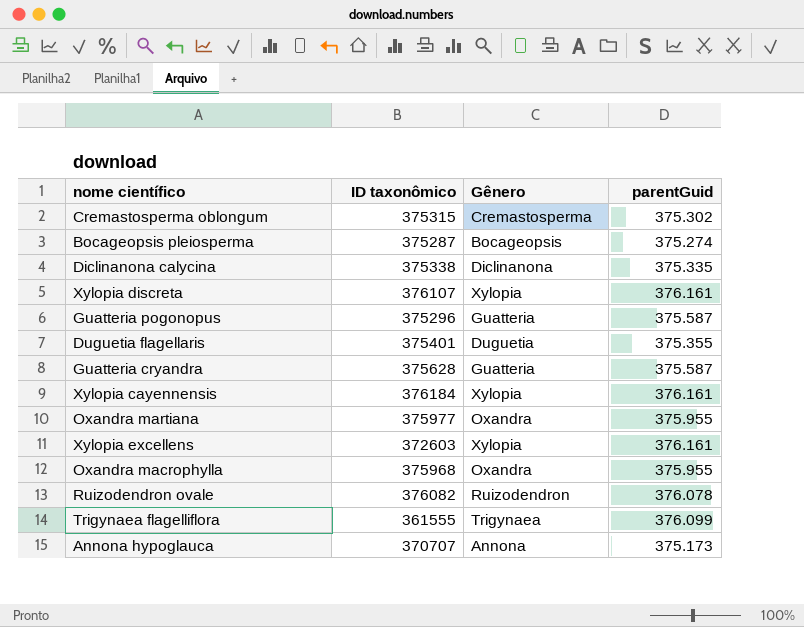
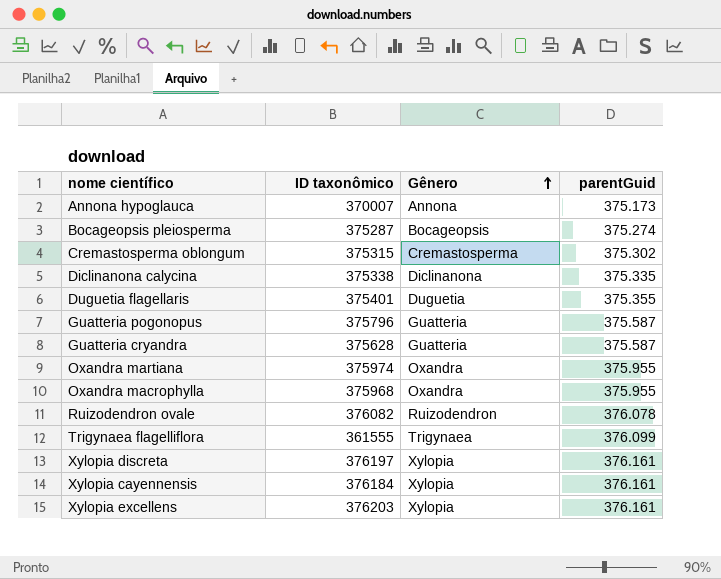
row order: none -> Gênero ascending
Annona hypoglauca | ID taxonômico: 370707 -> 370007
Guatteria pogonopus | ID taxonômico: 375296 -> 375796
Oxandra martiana | ID taxonômico: 375977 -> 375974
Xylopia discreta | ID taxonômico: 376107 -> 376197
Xylopia excellens | ID taxonômico: 372603 -> 376203

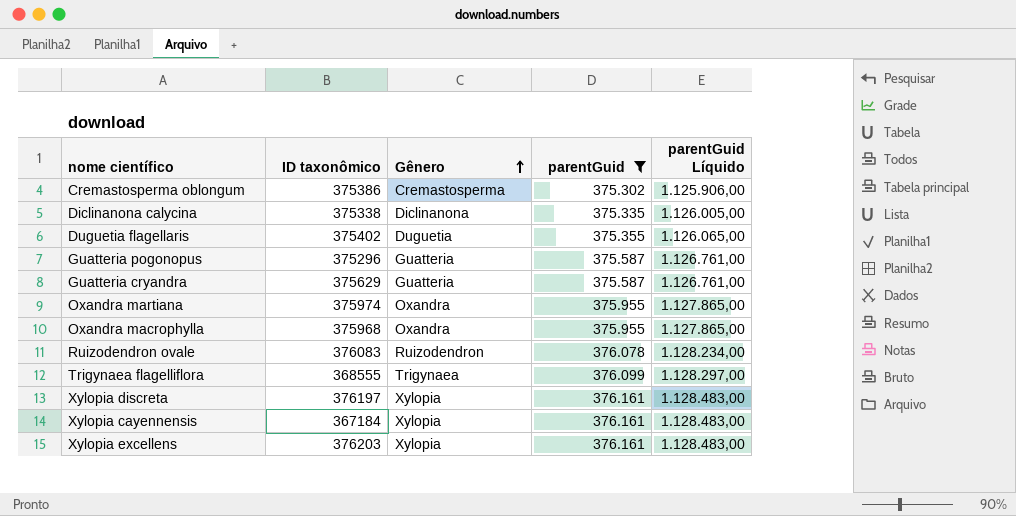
filter: none -> parentGuid >= 375.302
column parentGuid Líquido | formula: none -> [parentGuid] * 3
Cremastosperma oblongum | ID taxonômico: 375315 -> 375386
Duguetia flagellaris | ID taxonômico: 375401 -> 375402
Guatteria pogonopus | ID taxonômico: 375796 -> 375296
Guatteria cryandra | ID taxonômico: 375628 -> 375629
Ruizodendron ovale | ID taxonômico: 376082 -> 376083
Trigynaea flagelliflora | ID taxonômico: 361555 -> 368555
Xylopia cayennensis | ID taxonômico: 376184 -> 367184

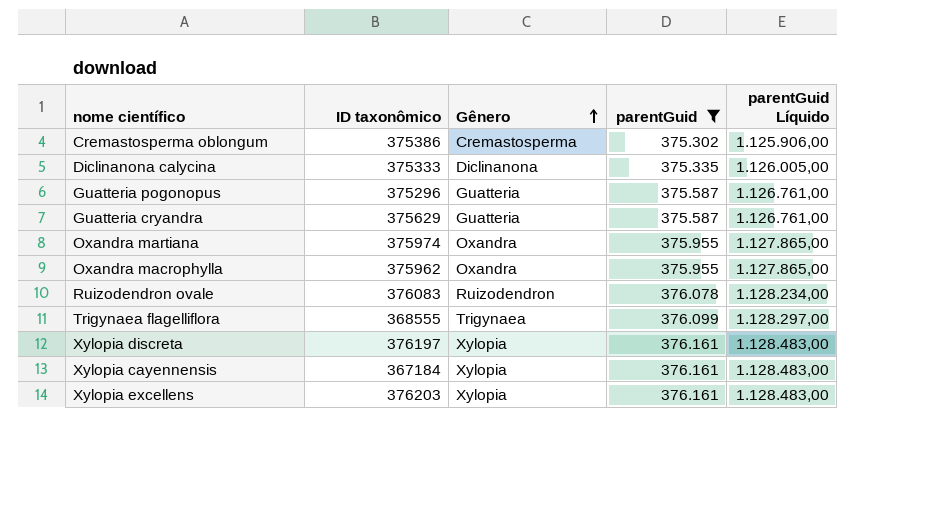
row Duguetia flagellaris: 375402 | Duguetia | 375.355 | 1.126.065,00 -> none
Diclinanona calycina | ID taxonômico: 375338 -> 375333
Oxandra macrophylla | ID taxonômico: 375968 -> 375962

